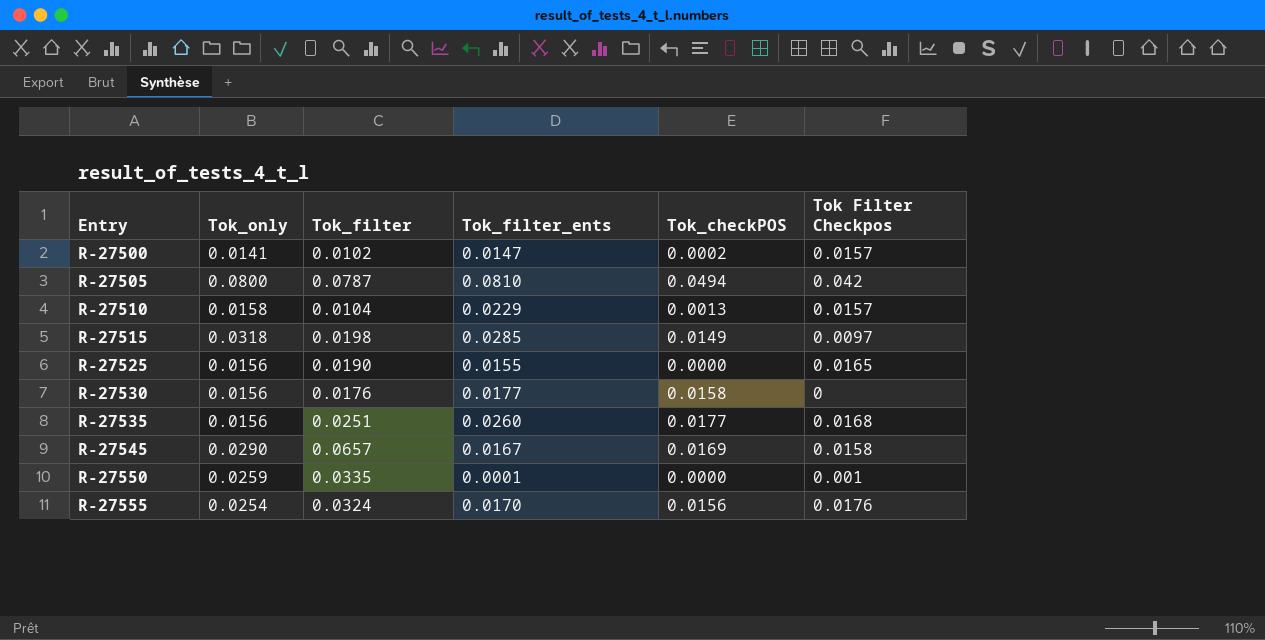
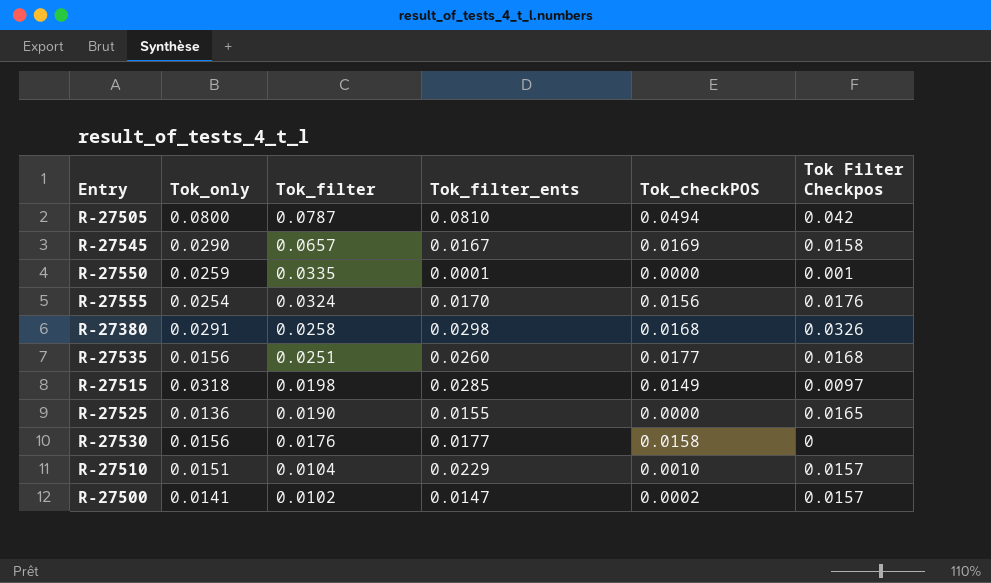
row order: Entry ascending -> Tok_filter descending
row R-27380: none -> 0.0291 | 0.0258 | 0.0298 | 0.0168 | 0.0326
R-27525 | Tok_only: 0.0156 -> 0.0136
R-27510 | Tok_only: 0.0158 -> 0.0151
R-27510 | Tok_checkPOS: 0.0013 -> 0.0010

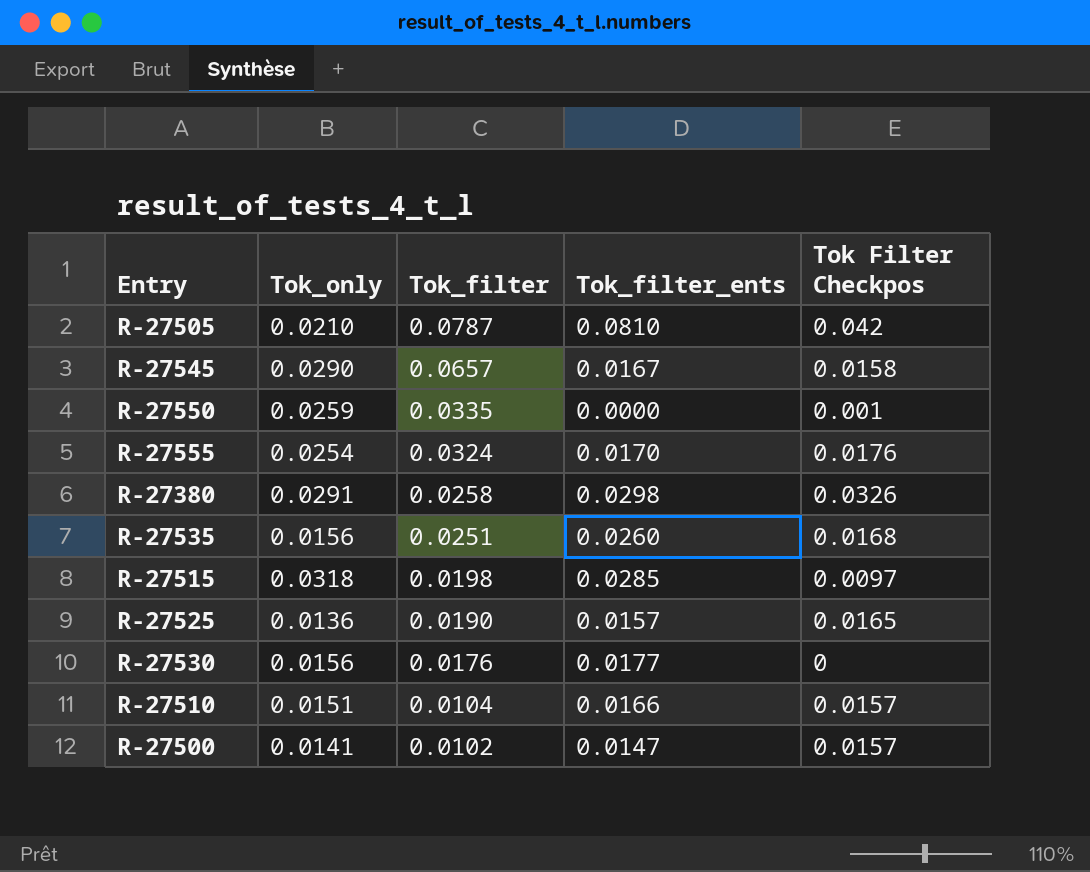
column Tok_checkPOS | position: 5 -> none
R-27505 | Tok_only: 0.0800 -> 0.0210
R-27550 | Tok_filter_ents: 0.0001 -> 0.0000
R-27525 | Tok_filter_ents: 0.0155 -> 0.0157
R-27510 | Tok_filter_ents: 0.0229 -> 0.0166

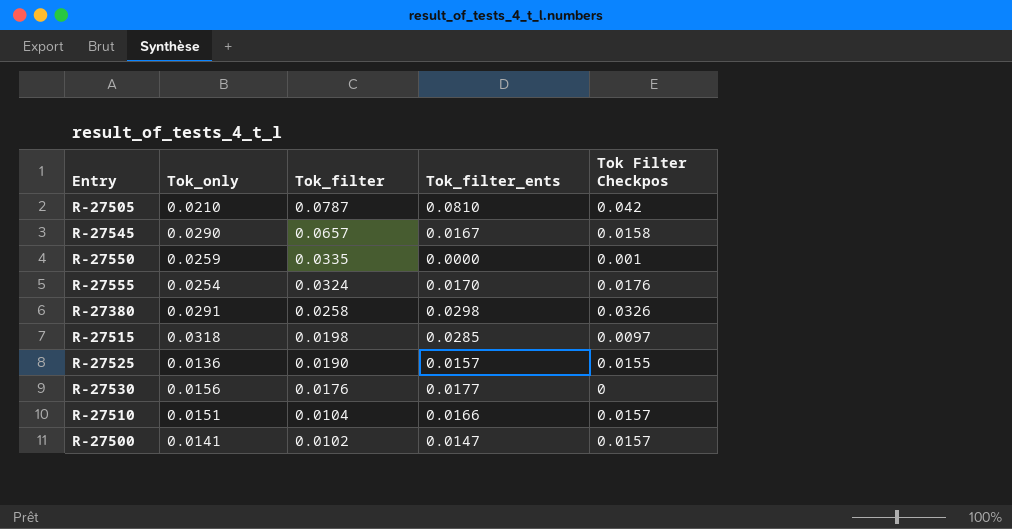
row R-27535: 0.0156 | 0.0251 | 0.0260 | 0.0168 -> none
R-27525 | Tok Filter Checkpos: 0.0165 -> 0.0155

